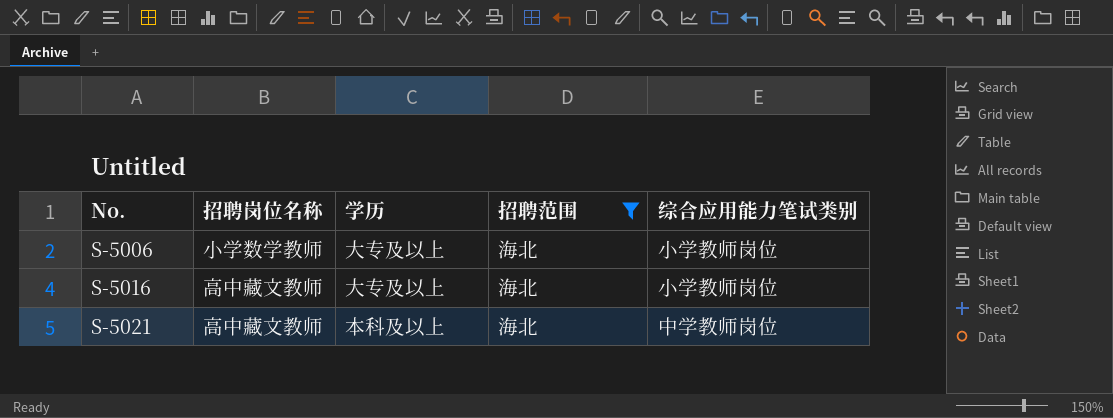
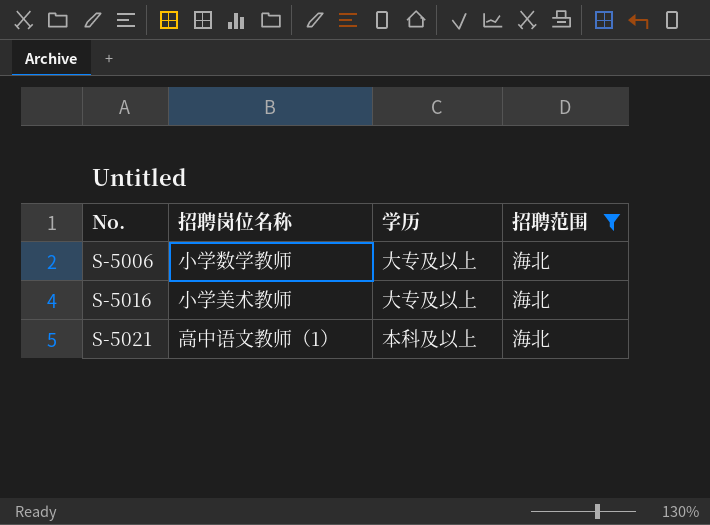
column 综合应用能力笔试类别 | position: 5 -> none
S-5016 | 招聘岗位名称: 高中藏文教师 -> 小学美术教师
S-5021 | 招聘岗位名称: 高中藏文教师 -> 高中语文教师（1）

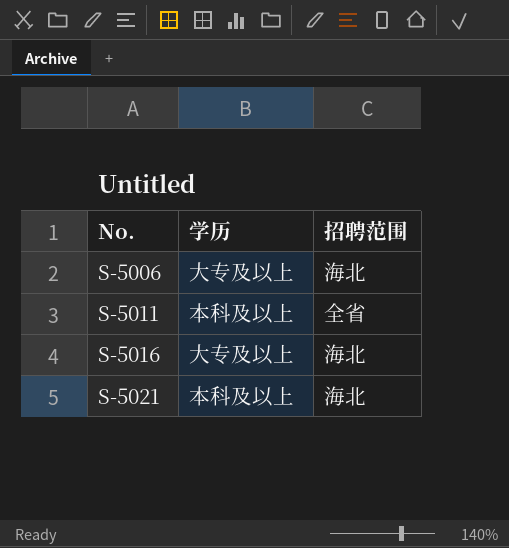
filter: 招聘范围 = 海北 -> none
column 招聘岗位名称 | position: 2 -> none

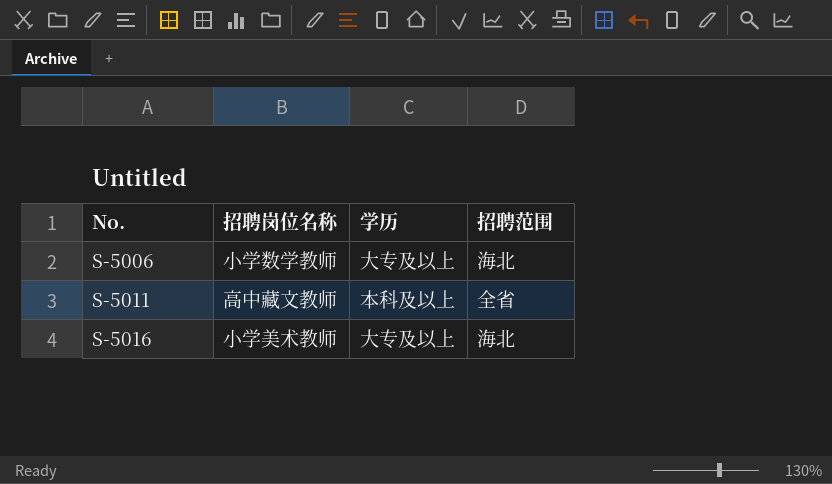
column 招聘岗位名称 | position: none -> 2
row S-5021: 本科及以上 | 海北 -> none

